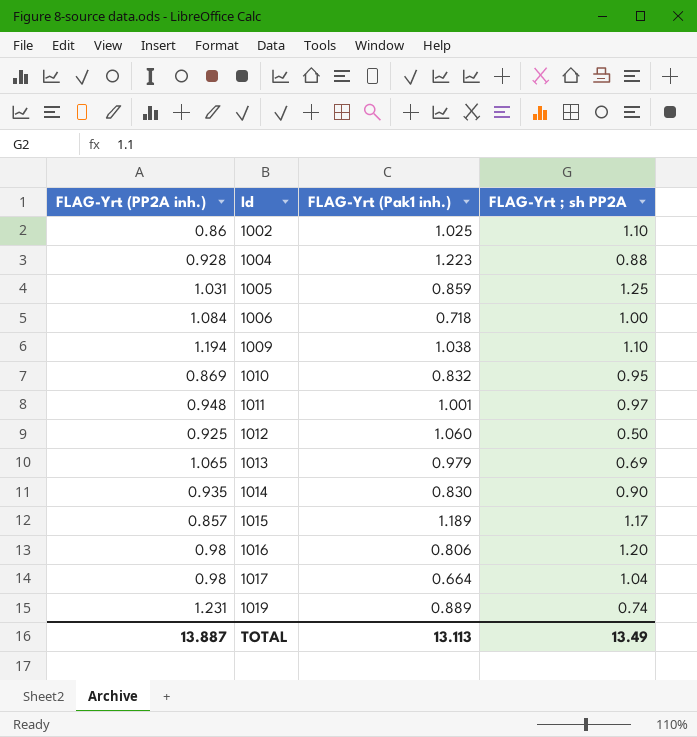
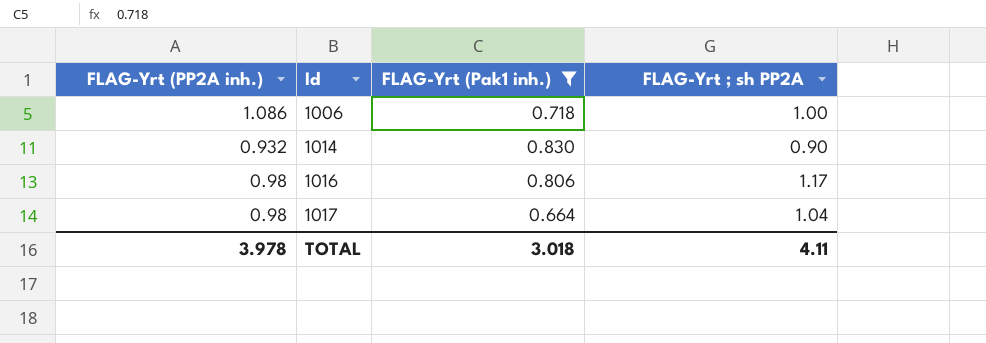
filter: none -> FLAG-Yrt (Pak1 inh.) <= 0.830
1006 | FLAG-Yrt (PP2A inh.): 1.084 -> 1.086
1014 | FLAG-Yrt (PP2A inh.): 0.935 -> 0.932
1016 | FLAG-Yrt ; sh PP2A: 1.20 -> 1.17
TOTAL | FLAG-Yrt (PP2A inh.): 13.887 -> 3.978
TOTAL | FLAG-Yrt (Pak1 inh.): 13.113 -> 3.018
TOTAL | FLAG-Yrt ; sh PP2A: 13.49 -> 4.11

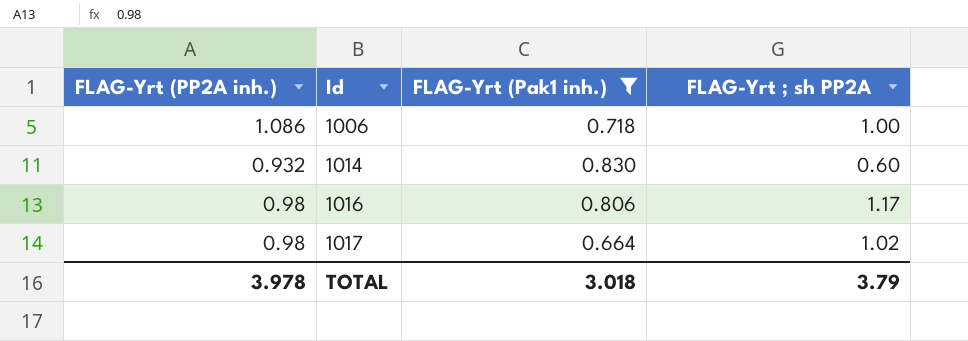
1014 | FLAG-Yrt ; sh PP2A: 0.90 -> 0.60
1017 | FLAG-Yrt ; sh PP2A: 1.04 -> 1.02
TOTAL | FLAG-Yrt ; sh PP2A: 4.11 -> 3.79

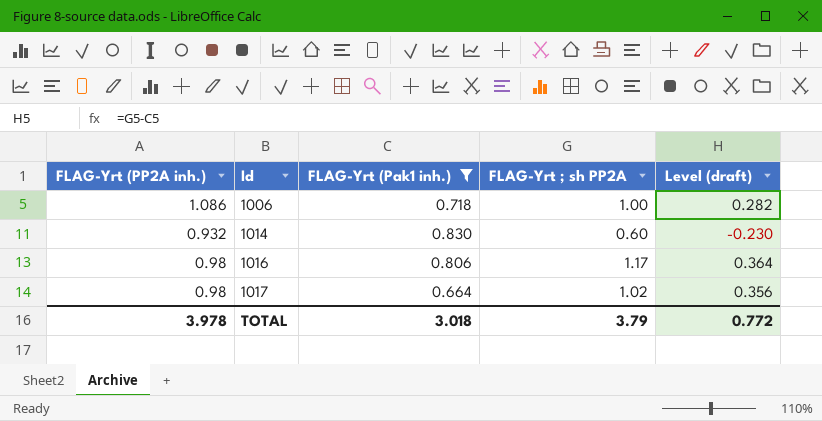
column Level (draft) | formula: none -> [FLAG-Yrt ; sh PP2A] - [FLAG-Yrt (Pak1 inh.)]

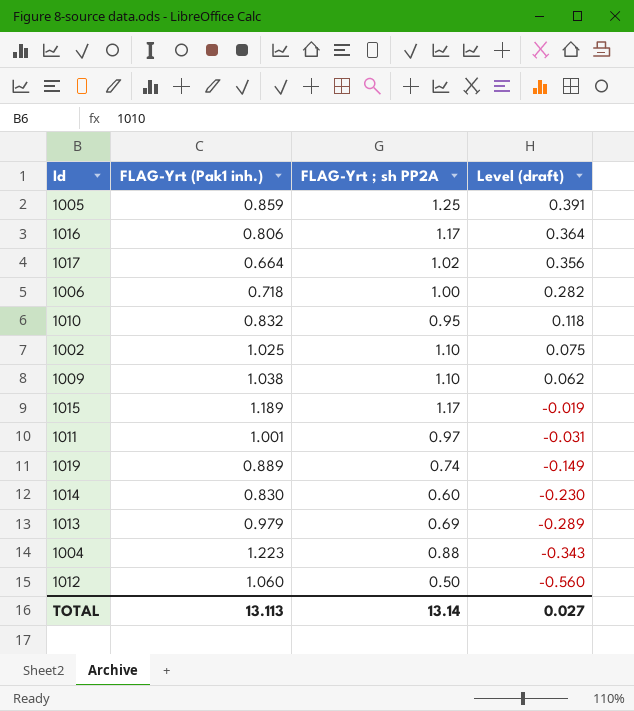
filter: FLAG-Yrt (Pak1 inh.) <= 0.830 -> none
row order: Id ascending -> Level (draft) descending
column FLAG-Yrt (PP2A inh.) | position: 1 -> none
TOTAL | FLAG-Yrt (Pak1 inh.): 3.018 -> 13.113
TOTAL | FLAG-Yrt ; sh PP2A: 3.79 -> 13.14
TOTAL | Level (draft): 0.772 -> 0.027

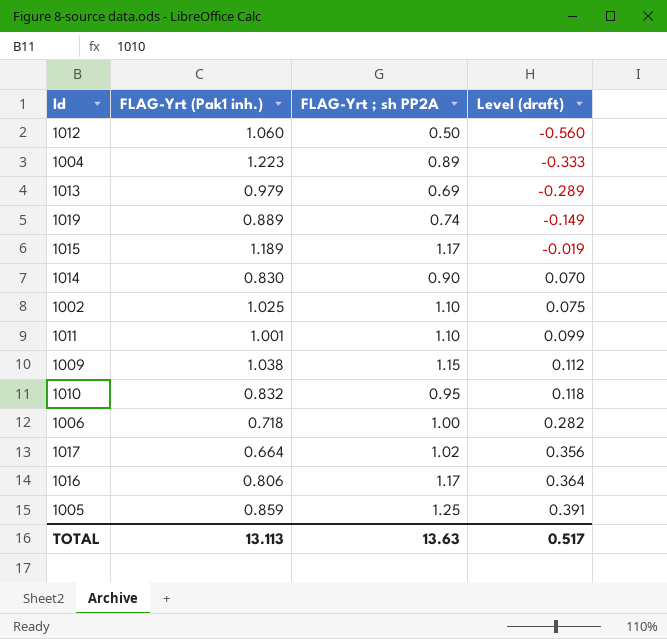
row order: Level (draft) descending -> Level (draft) ascending
1004 | FLAG-Yrt ; sh PP2A: 0.88 -> 0.89
1004 | Level (draft): -0.343 -> -0.333
1014 | FLAG-Yrt ; sh PP2A: 0.60 -> 0.90
1014 | Level (draft): -0.230 -> 0.070
1011 | FLAG-Yrt ; sh PP2A: 0.97 -> 1.10
1011 | Level (draft): -0.031 -> 0.099
1009 | FLAG-Yrt ; sh PP2A: 1.10 -> 1.15
1009 | Level (draft): 0.062 -> 0.112
TOTAL | FLAG-Yrt ; sh PP2A: 13.14 -> 13.63
TOTAL | Level (draft): 0.027 -> 0.517

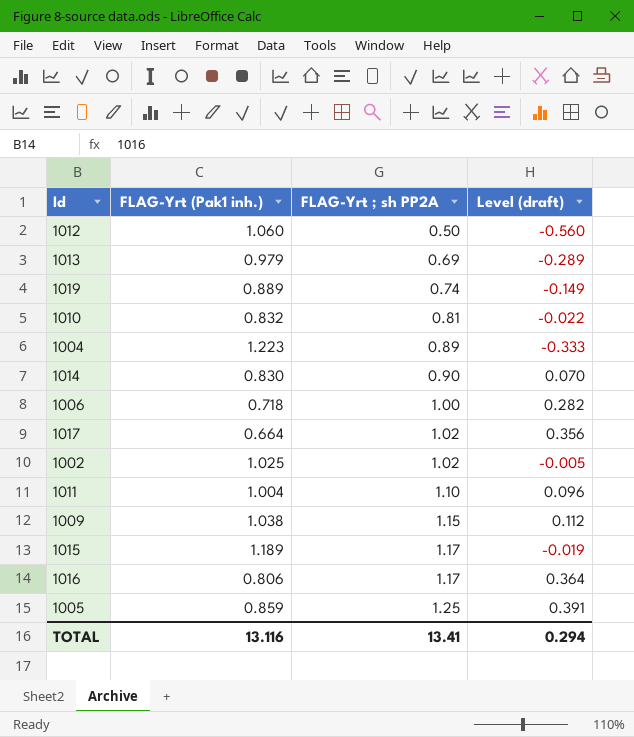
row order: Level (draft) ascending -> FLAG-Yrt ; sh PP2A ascending
1010 | FLAG-Yrt ; sh PP2A: 0.95 -> 0.81
1010 | Level (draft): 0.118 -> -0.022
1002 | FLAG-Yrt ; sh PP2A: 1.10 -> 1.02
1002 | Level (draft): 0.075 -> -0.005
1011 | FLAG-Yrt (Pak1 inh.): 1.001 -> 1.004
1011 | Level (draft): 0.099 -> 0.096
TOTAL | FLAG-Yrt (Pak1 inh.): 13.113 -> 13.116
TOTAL | FLAG-Yrt ; sh PP2A: 13.63 -> 13.41
TOTAL | Level (draft): 0.517 -> 0.294

